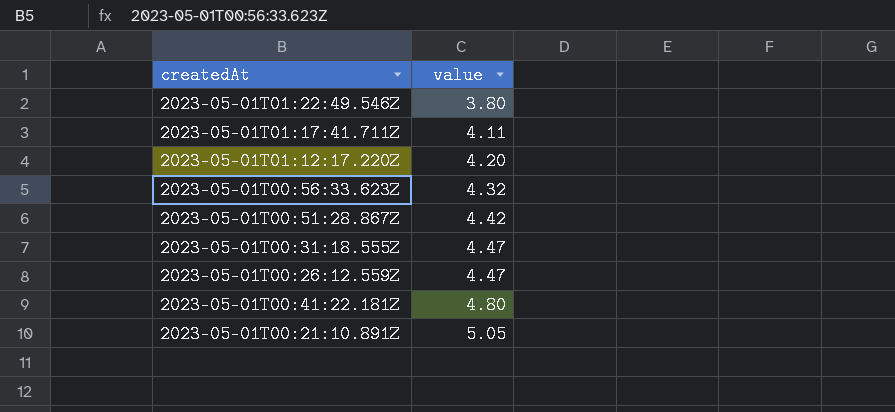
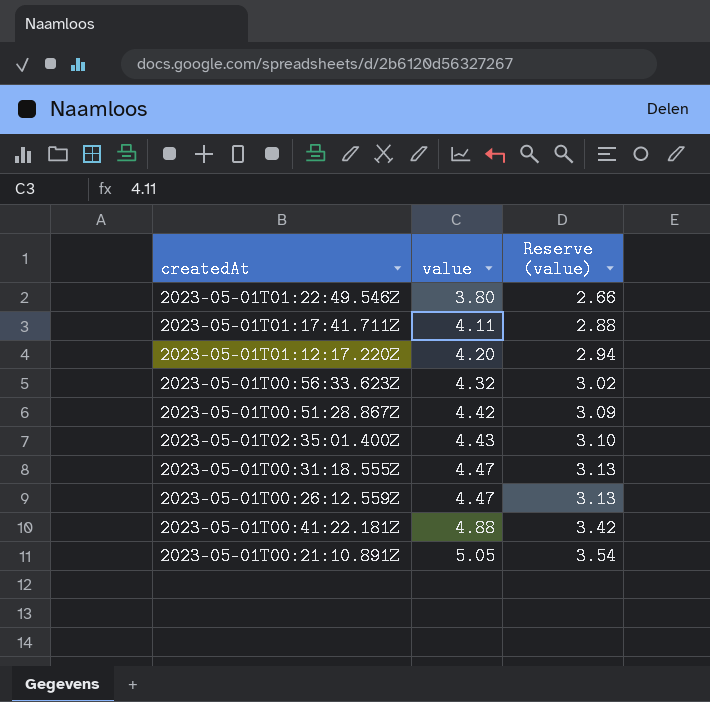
column Reserve (value) | formula: none -> [value] * 0.7
row 2023-05-01T02:35:01.400Z: none -> 4.43 | 3.10
2023-05-01T00:41:22.181Z | value: 4.80 -> 4.88

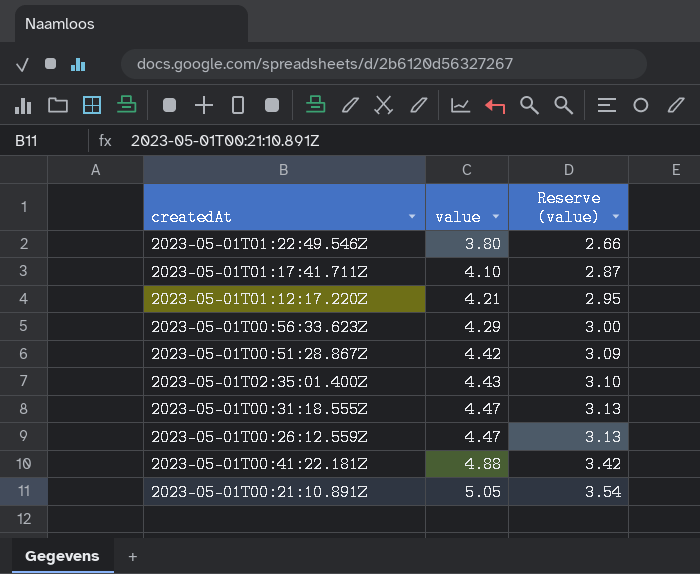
2023-05-01T01:17:41.711Z | value: 4.11 -> 4.10
2023-05-01T01:17:41.711Z | Reserve (value): 2.88 -> 2.87
2023-05-01T01:12:17.220Z | value: 4.20 -> 4.21
2023-05-01T01:12:17.220Z | Reserve (value): 2.94 -> 2.95
2023-05-01T00:56:33.623Z | value: 4.32 -> 4.29
2023-05-01T00:56:33.623Z | Reserve (value): 3.02 -> 3.00

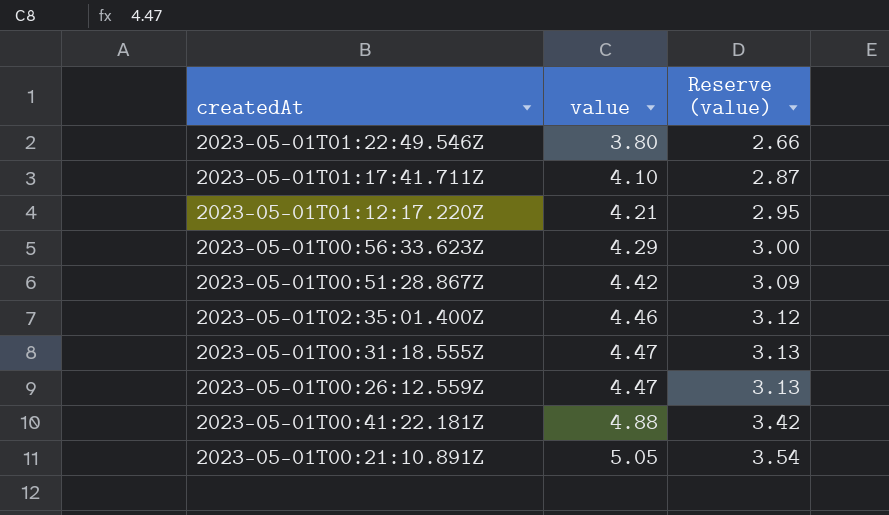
2023-05-01T02:35:01.400Z | value: 4.43 -> 4.46
2023-05-01T02:35:01.400Z | Reserve (value): 3.10 -> 3.12

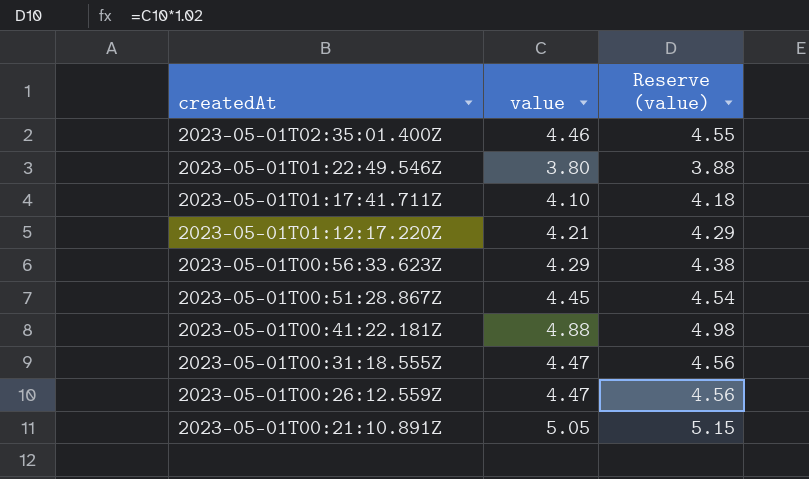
row order: value ascending -> createdAt descending
column Reserve (value) | formula: [value] * 0.7 -> [value] * 1.02
2023-05-01T00:51:28.867Z | value: 4.42 -> 4.45

